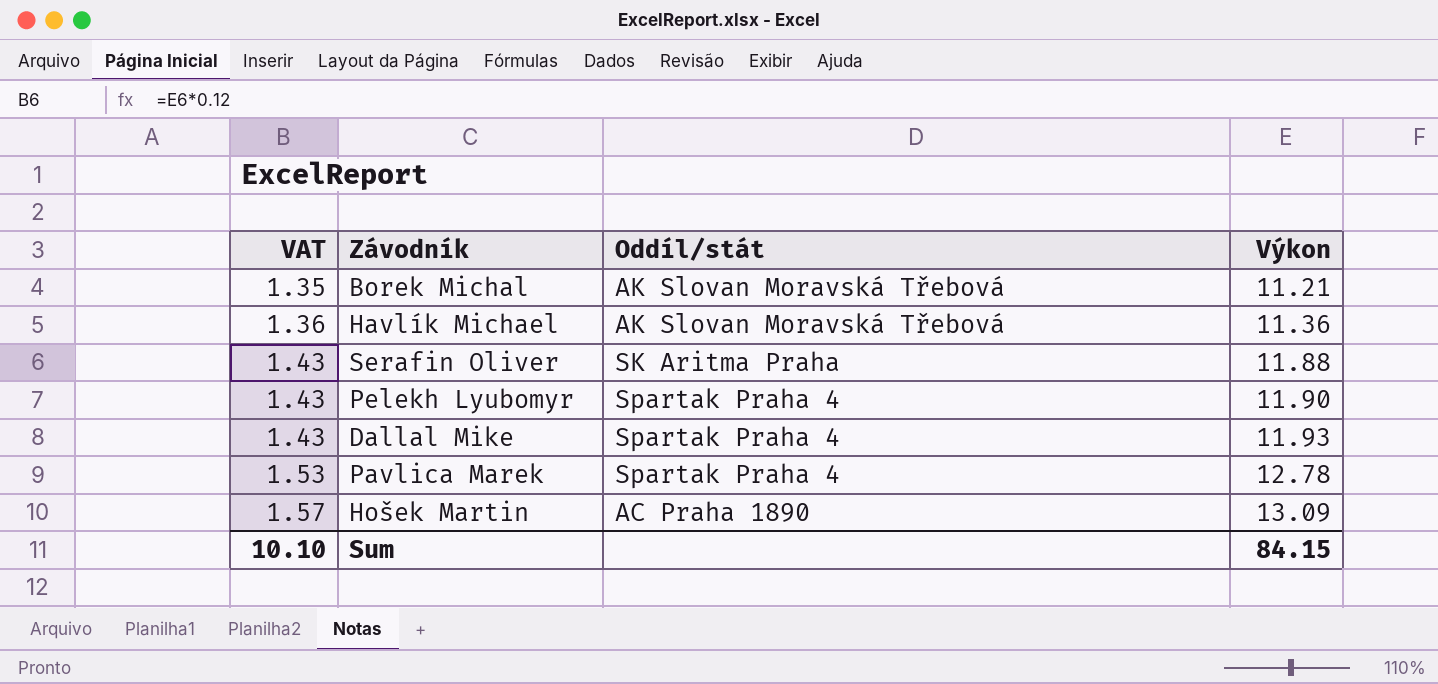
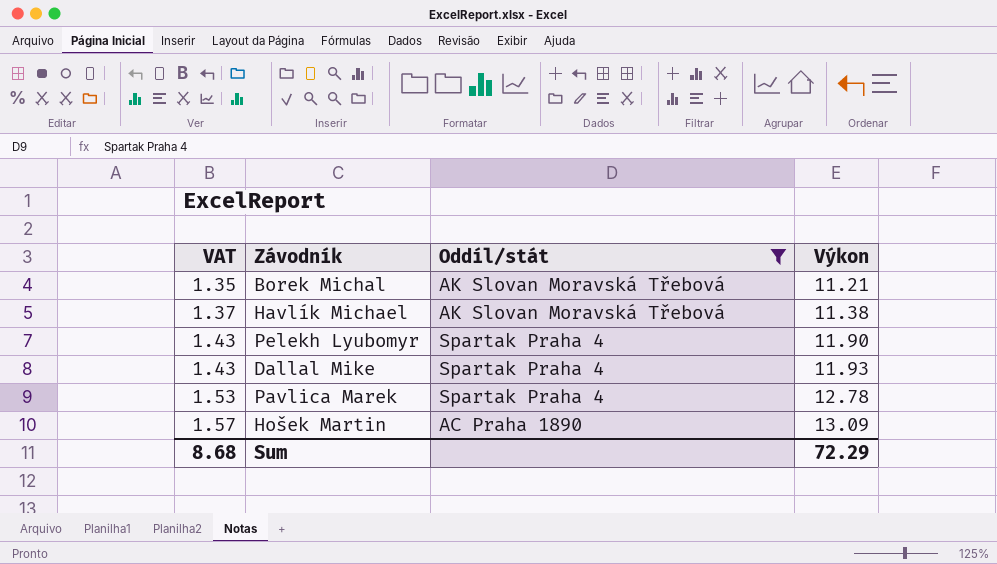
filter: none -> Oddíl/stát != SK Aritma Praha
Havlík Michael | VAT: 1.36 -> 1.37
Havlík Michael | Výkon: 11.36 -> 11.38
Sum | VAT: 10.10 -> 8.68
Sum | Výkon: 84.15 -> 72.29

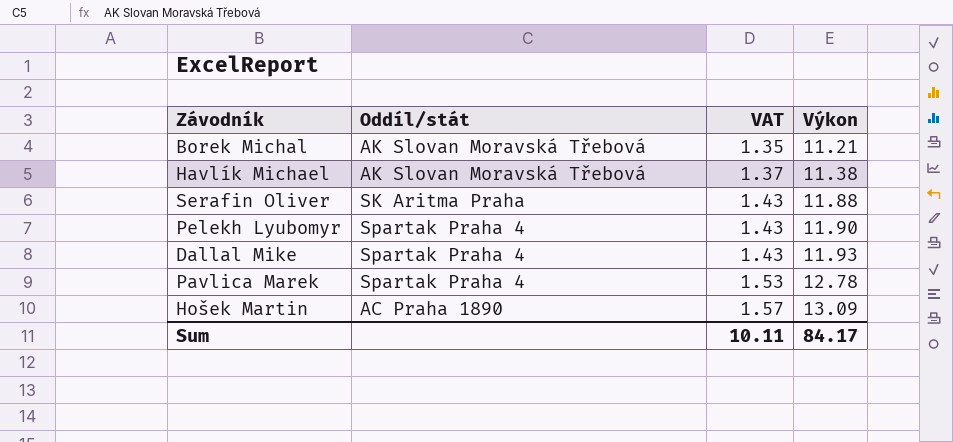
filter: Oddíl/stát != SK Aritma Praha -> none
column VAT | position: 1 -> 3
Sum | VAT: 8.68 -> 10.11
Sum | Výkon: 72.29 -> 84.17

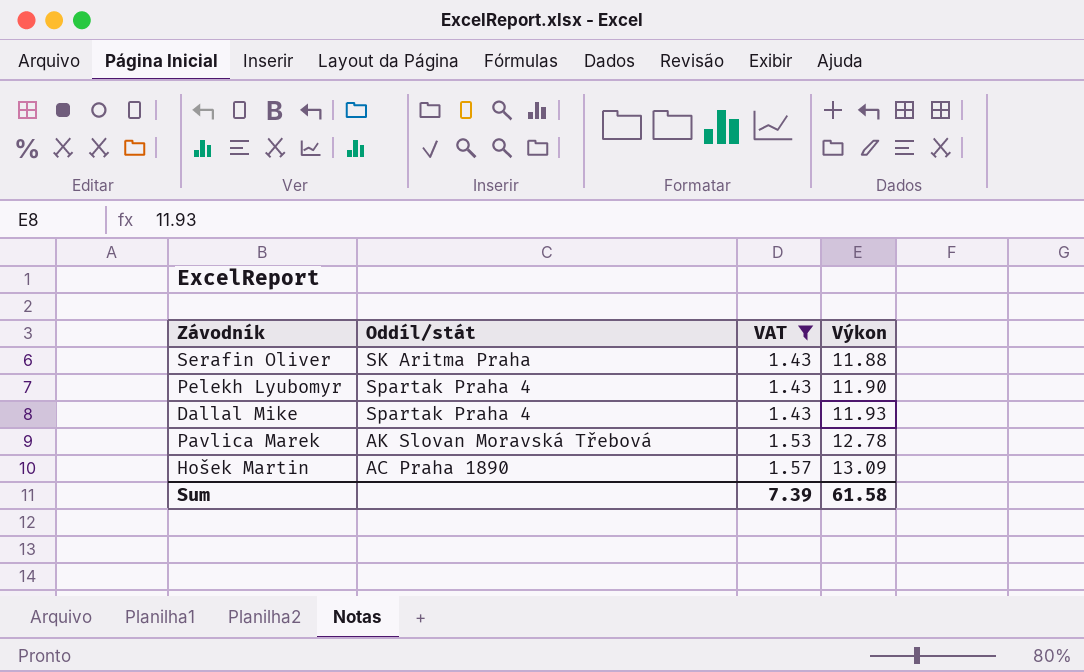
filter: none -> VAT >= 1.43
Pavlica Marek | Oddíl/stát: Spartak Praha 4 -> AK Slovan Moravská Třebová
Sum | VAT: 10.11 -> 7.39
Sum | Výkon: 84.17 -> 61.58

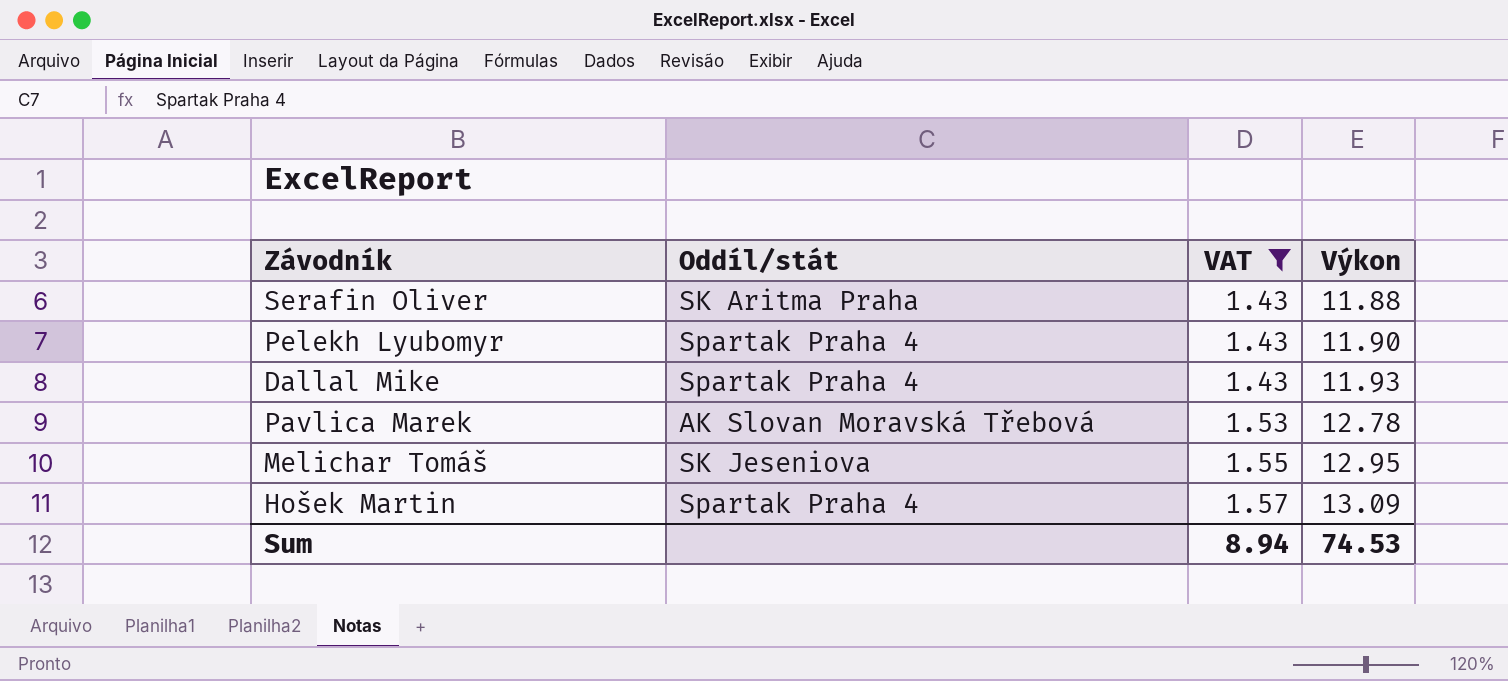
row Melichar Tomáš: none -> SK Jeseniova | 1.55 | 12.95
Hošek Martin | Oddíl/stát: AC Praha 1890 -> Spartak Praha 4
Sum | VAT: 7.39 -> 8.94
Sum | Výkon: 61.58 -> 74.53

